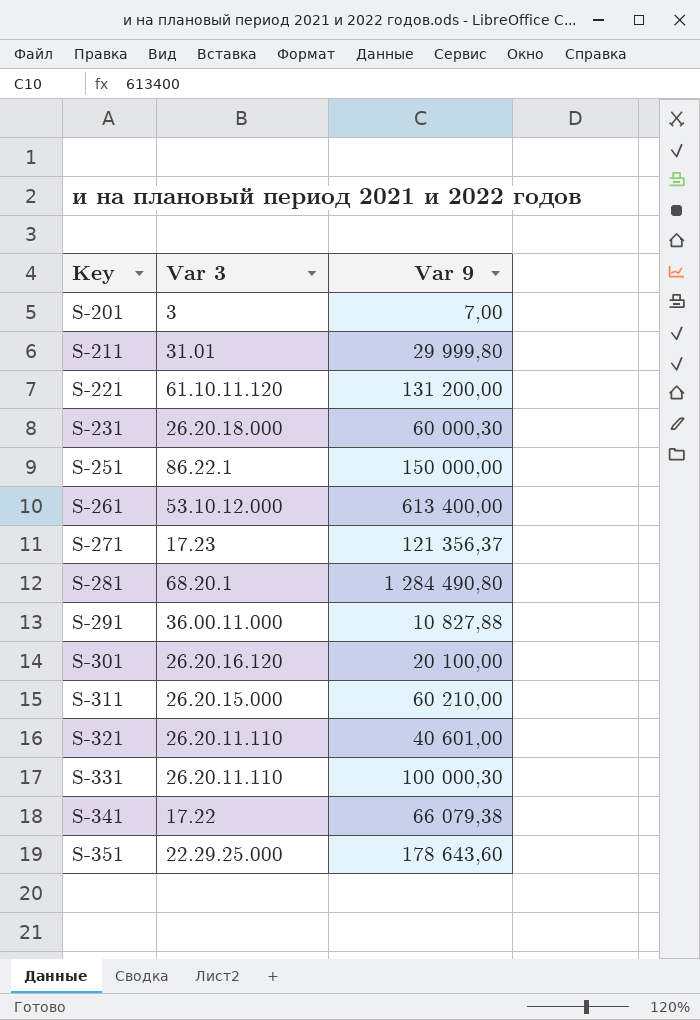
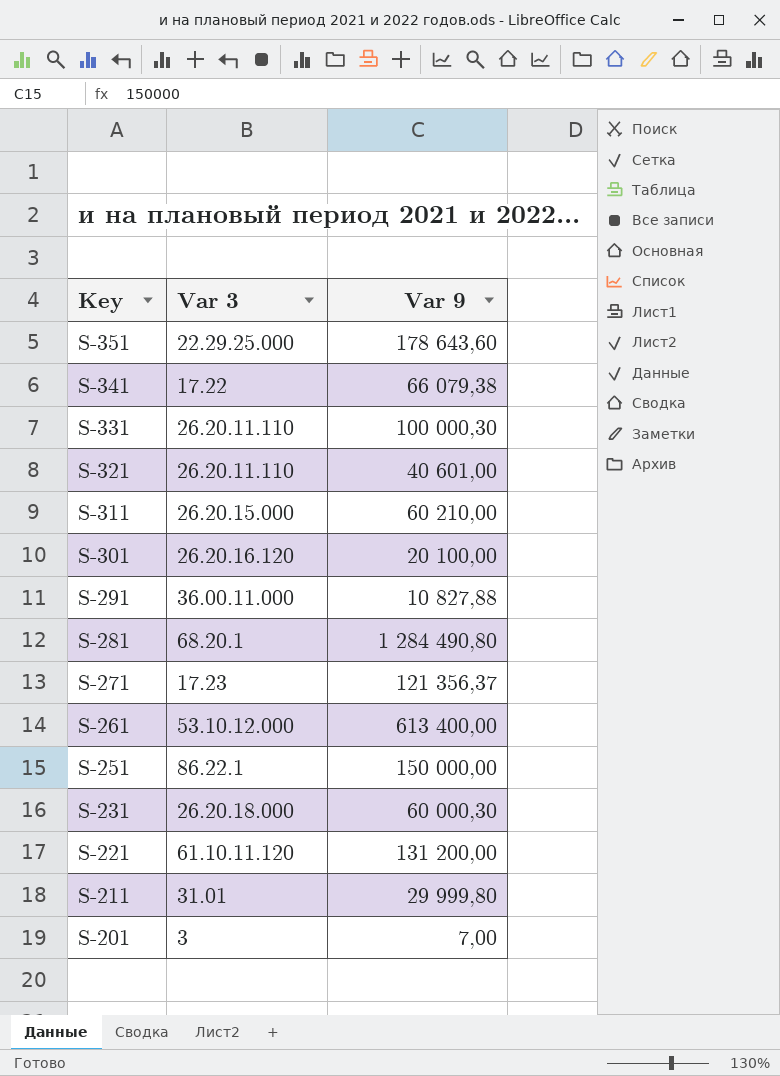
row order: Key ascending -> Key descending

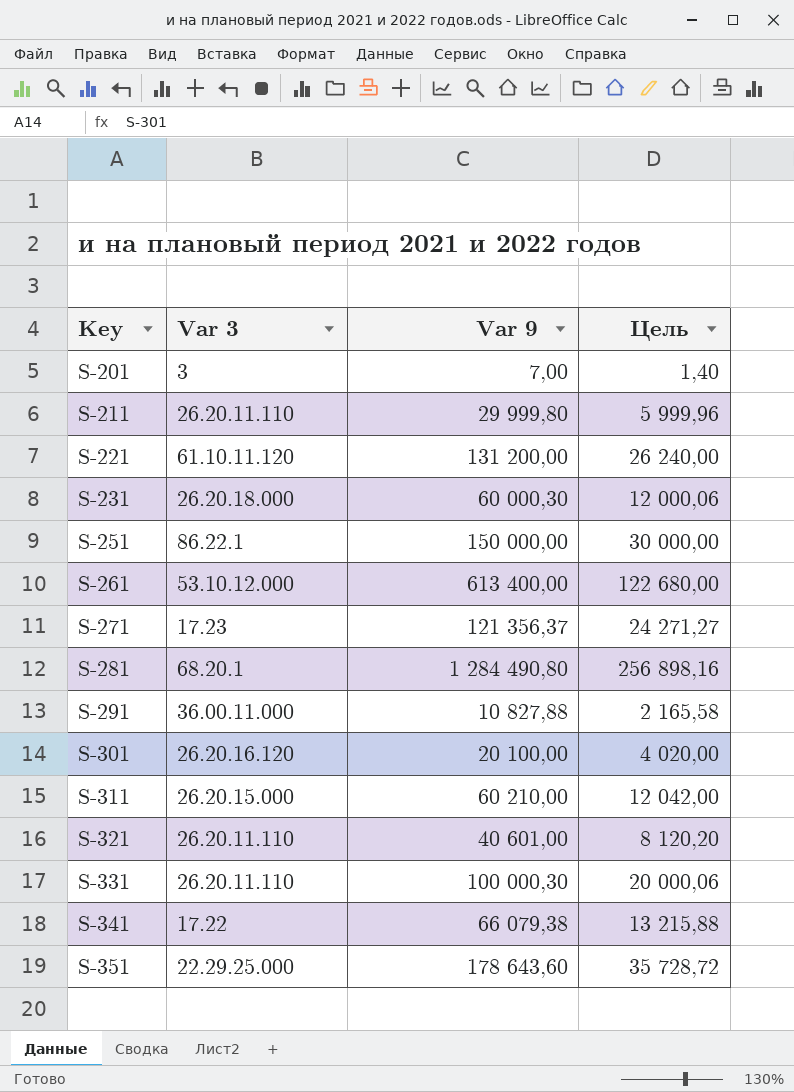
row order: Key descending -> Key ascending
column Цель | formula: none -> [Var 9] * 0,2
S-211 | Var 3: 31.01 -> 26.20.11.110

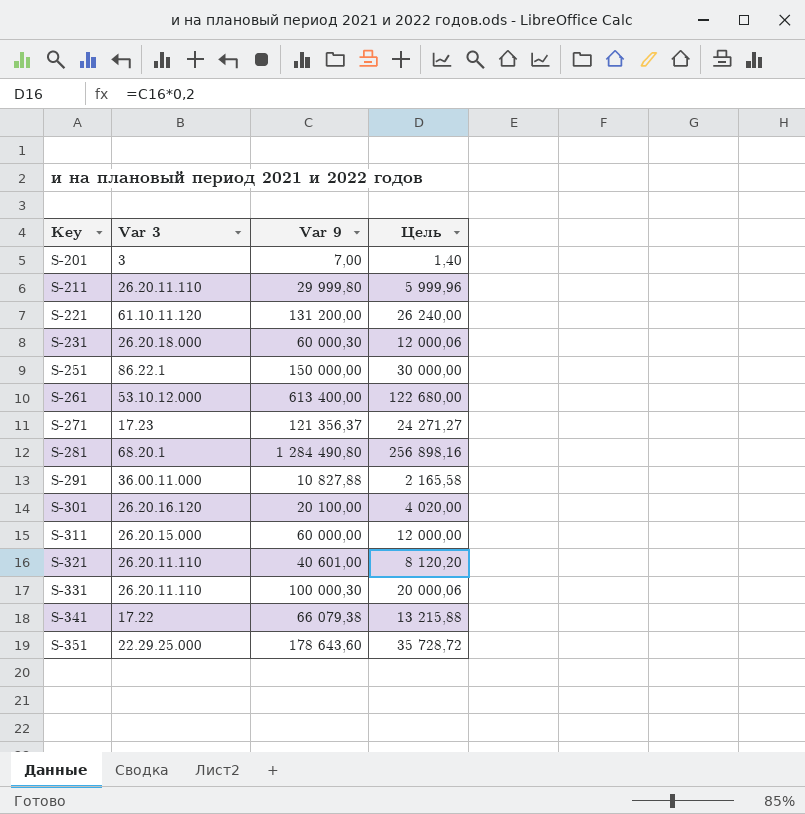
S-311 | Var 9: 60 210,00 -> 60 000,00
S-311 | Цель: 12 042,00 -> 12 000,00

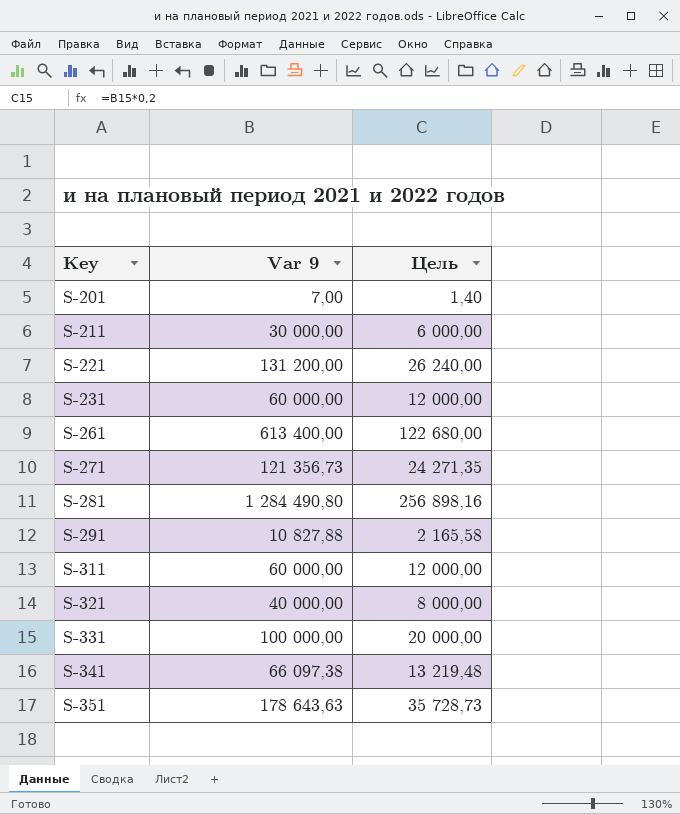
column Var 3 | position: 2 -> none
row S-251: 86.22.1 | 150 000,00 | 30 000,00 -> none
row S-301: 26.20.16.120 | 20 100,00 | 4 020,00 -> none
S-211 | Var 9: 29 999,80 -> 30 000,00
S-211 | Цель: 5 999,96 -> 6 000,00
S-231 | Var 9: 60 000,30 -> 60 000,00
S-231 | Цель: 12 000,06 -> 12 000,00
S-271 | Var 9: 121 356,37 -> 121 356,73
S-271 | Цель: 24 271,27 -> 24 271,35
S-321 | Var 9: 40 601,00 -> 40 000,00
S-321 | Цель: 8 120,20 -> 8 000,00
S-331 | Var 9: 100 000,30 -> 100 000,00
S-331 | Цель: 20 000,06 -> 20 000,00
S-341 | Var 9: 66 079,38 -> 66 097,38
S-341 | Цель: 13 215,88 -> 13 219,48
S-351 | Var 9: 178 643,60 -> 178 643,63
S-351 | Цель: 35 728,72 -> 35 728,73

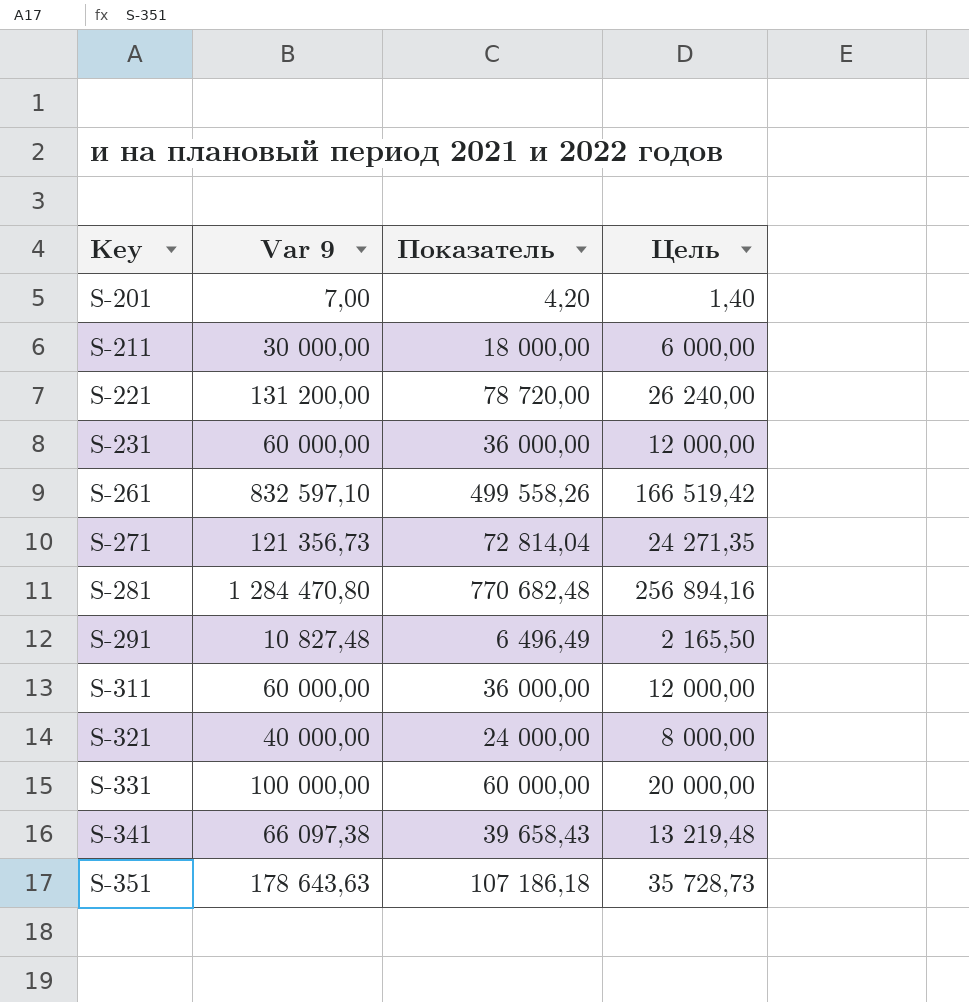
column Показатель | formula: none -> [Var 9] * 0,6
S-261 | Var 9: 613 400,00 -> 832 597,10
S-261 | Цель: 122 680,00 -> 166 519,42
S-281 | Var 9: 1 284 490,80 -> 1 284 470,80
S-281 | Цель: 256 898,16 -> 256 894,16
S-291 | Var 9: 10 827,88 -> 10 827,48
S-291 | Цель: 2 165,58 -> 2 165,50

